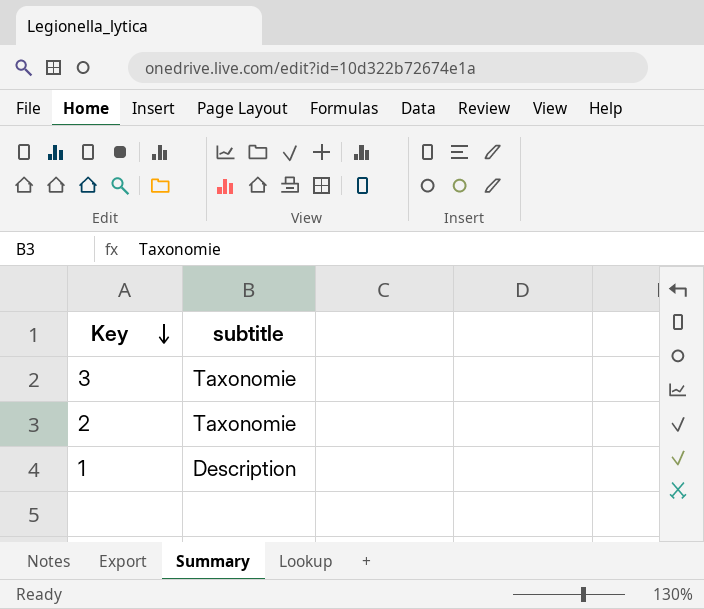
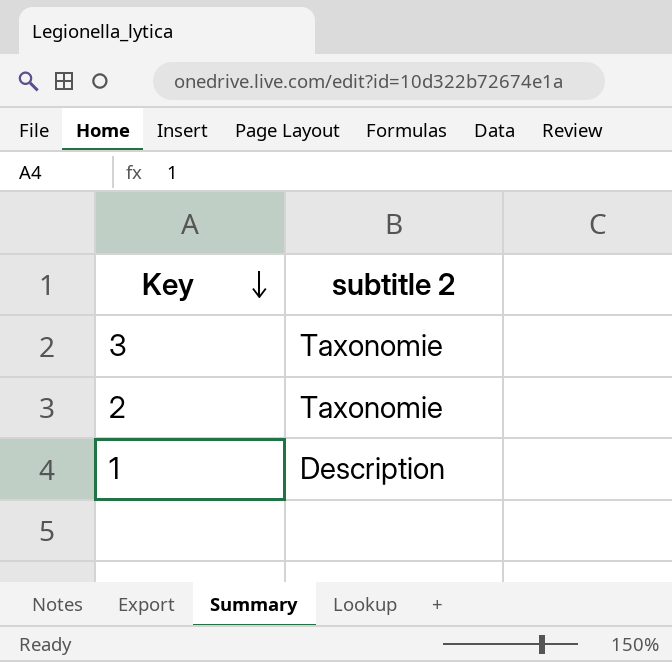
column name: subtitle -> subtitle 2

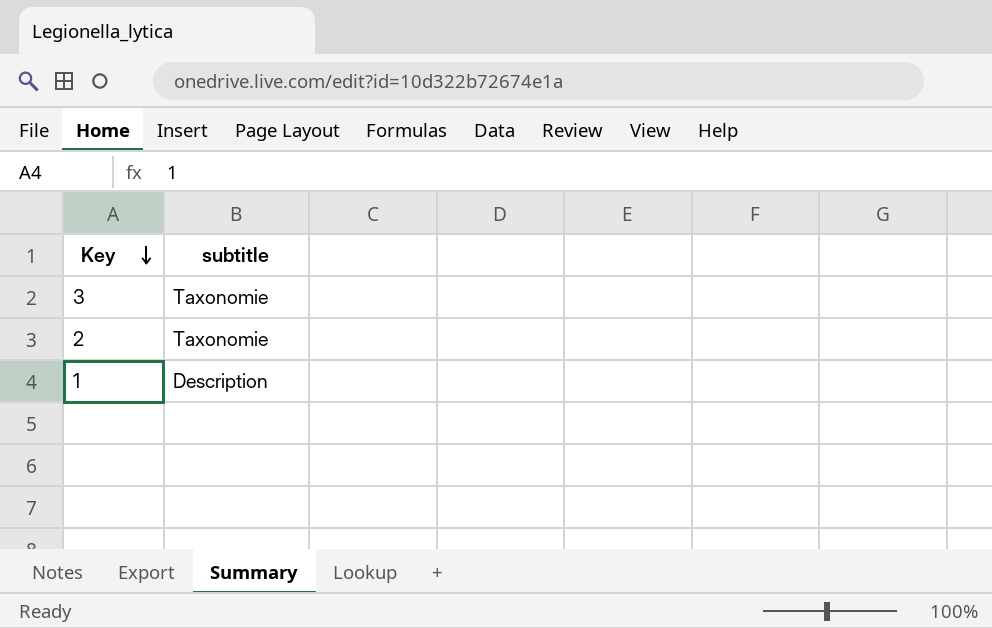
column name: subtitle 2 -> subtitle

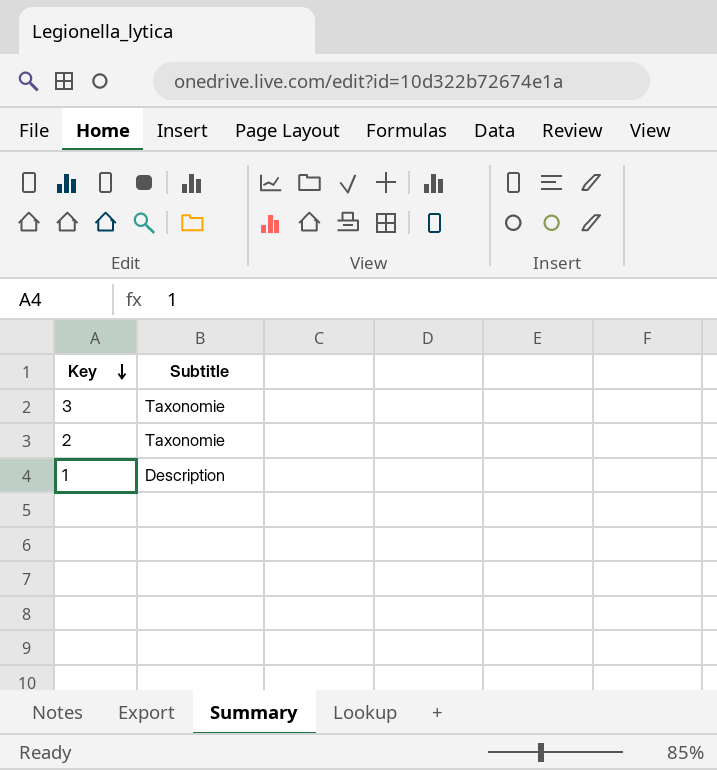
column name: subtitle -> Subtitle

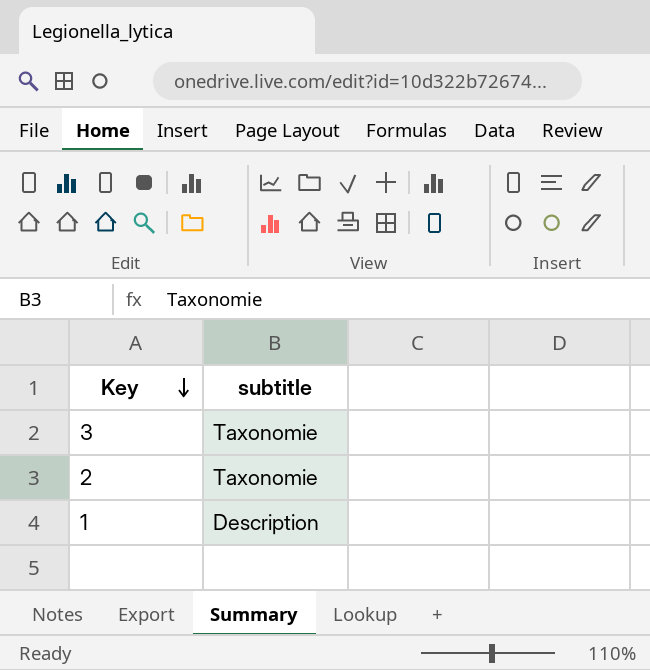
column name: Subtitle -> subtitle

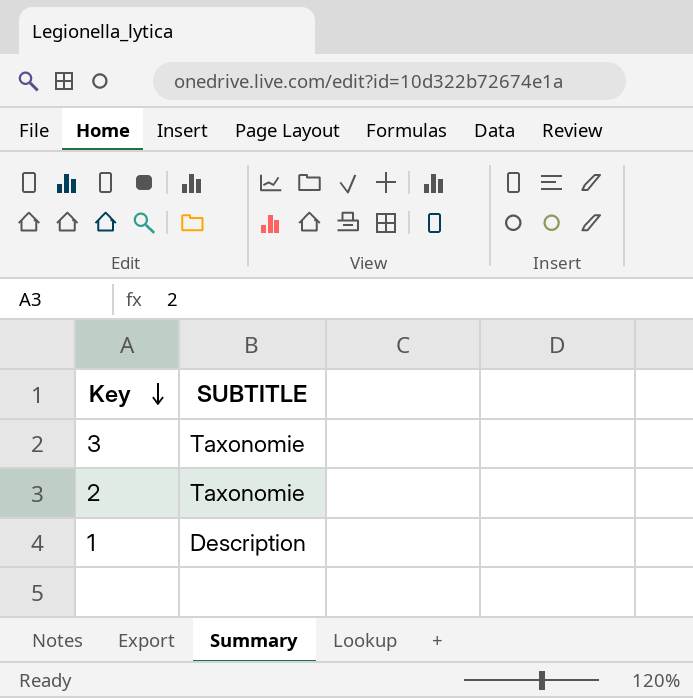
column name: subtitle -> SUBTITLE

